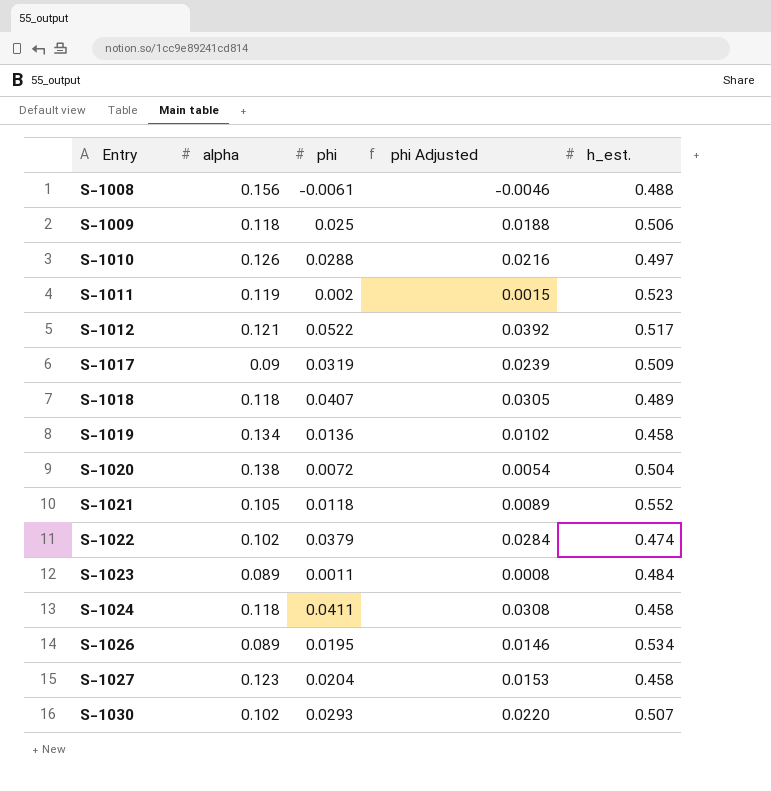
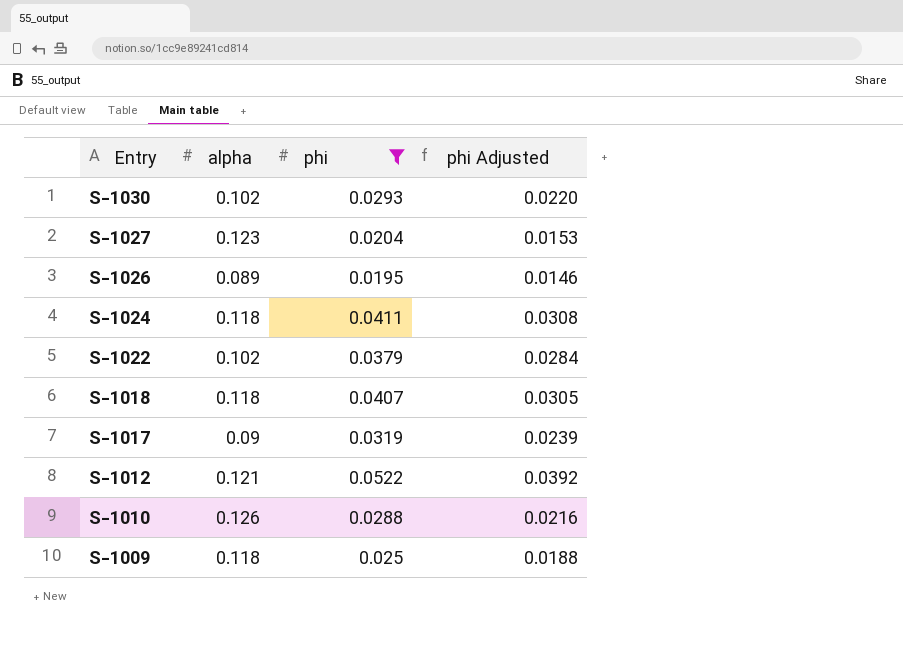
filter: none -> phi >= 0.0195
row order: Entry ascending -> Entry descending
column h_est. | position: 5 -> none

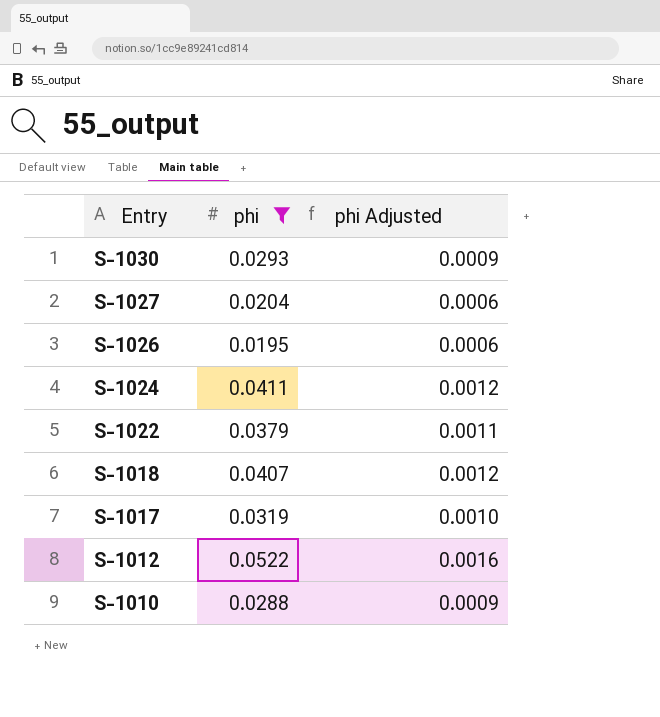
column alpha | position: 2 -> none
column phi Adjusted | formula: [phi] * 0.75 -> [phi] * 0.03
row S-1009: 0.118 | 0.025 | 0.0188 -> none

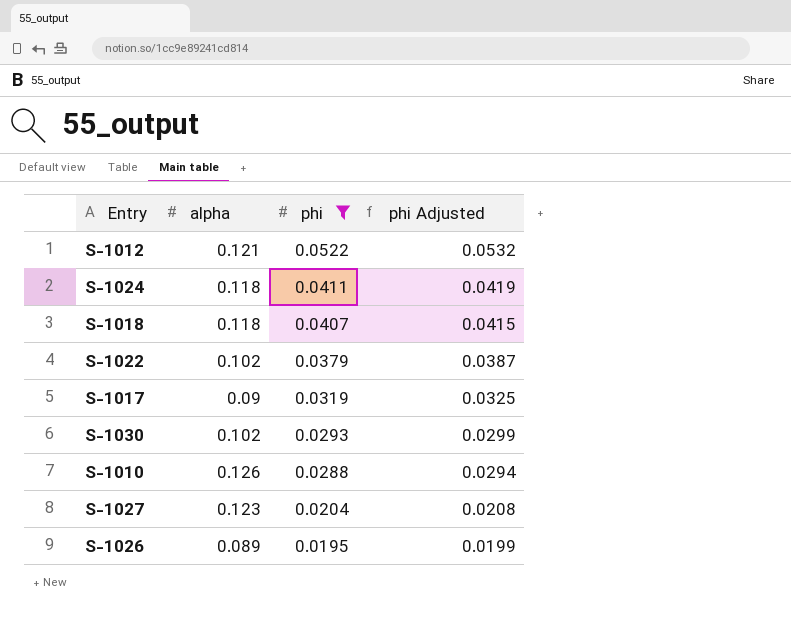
row order: Entry descending -> phi descending
column alpha | position: none -> 2
column phi Adjusted | formula: [phi] * 0.03 -> [phi] * 1.02

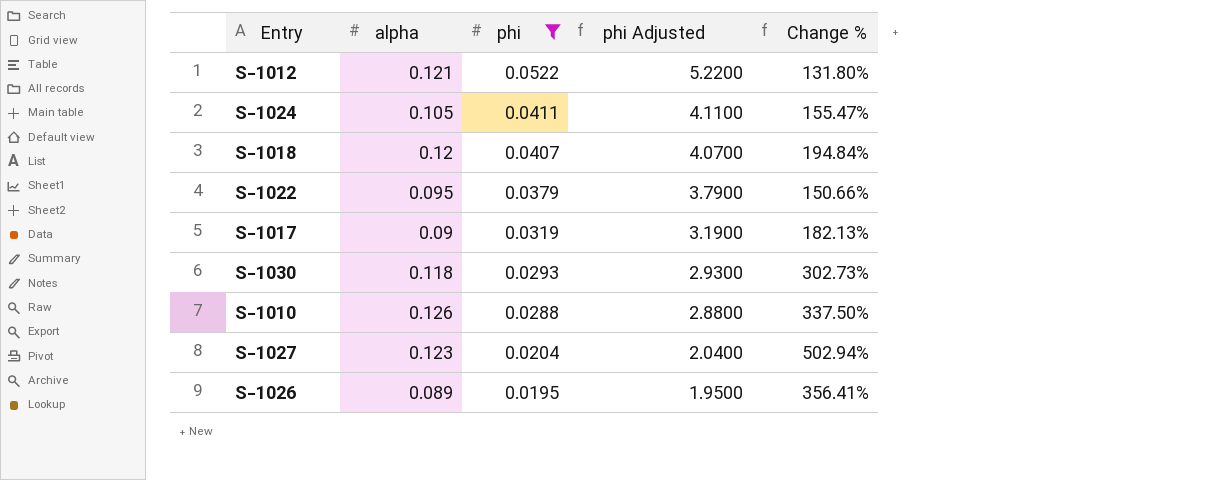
column phi Adjusted | formula: [phi] * 1.02 -> [phi] * 100
column Change % | formula: none -> ([alpha] - [phi]) / [phi]
S-1024 | alpha: 0.118 -> 0.105
S-1018 | alpha: 0.118 -> 0.12
S-1022 | alpha: 0.102 -> 0.095
S-1030 | alpha: 0.102 -> 0.118

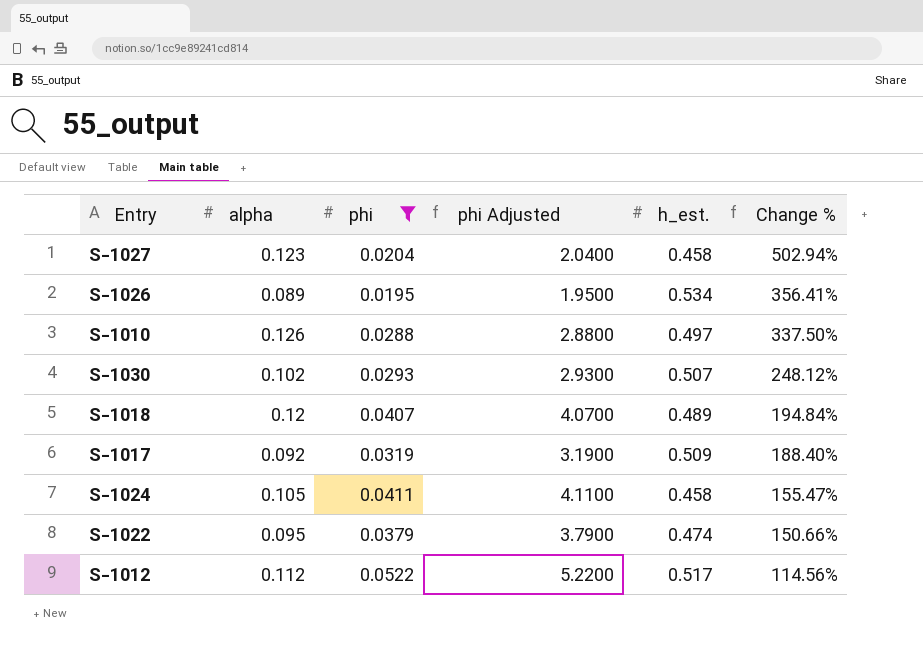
row order: phi descending -> Change % descending
column h_est. | position: none -> 5
S-1030 | alpha: 0.118 -> 0.102
S-1030 | Change %: 302.73% -> 248.12%
S-1017 | alpha: 0.09 -> 0.092
S-1017 | Change %: 182.13% -> 188.40%
S-1012 | alpha: 0.121 -> 0.112
S-1012 | Change %: 131.80% -> 114.56%

